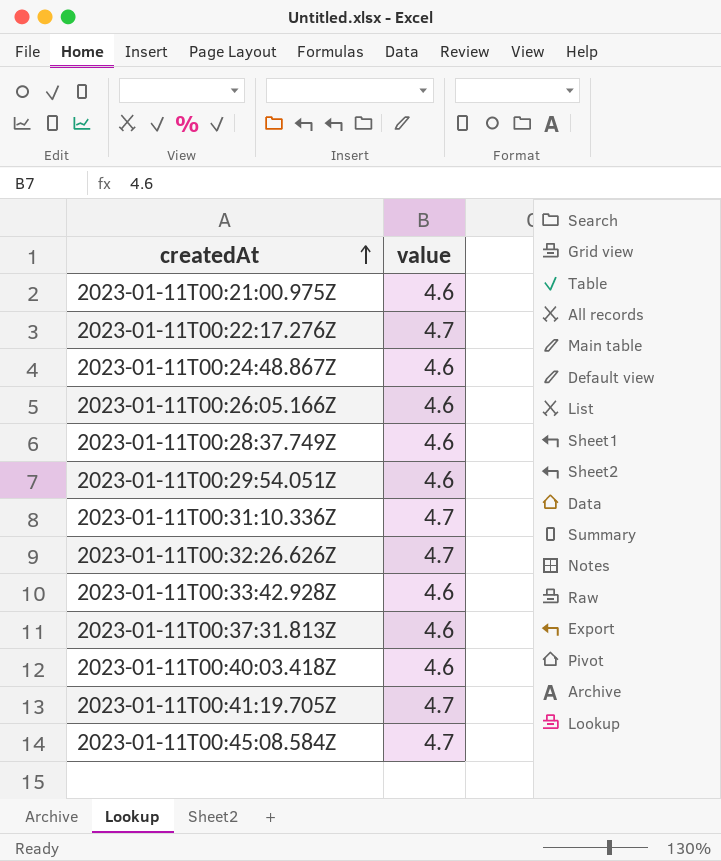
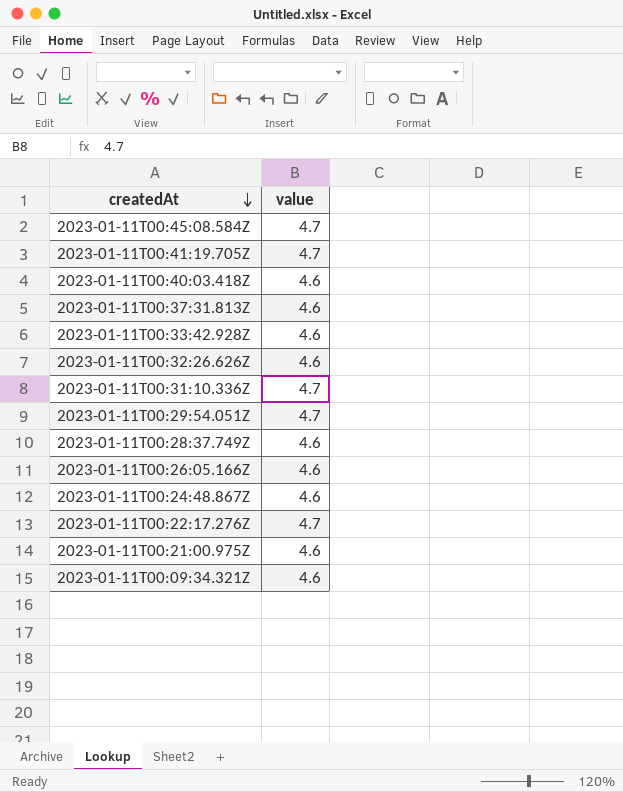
row order: createdAt ascending -> createdAt descending
2023-01-11T00:32:26.626Z | value: 4.7 -> 4.6
2023-01-11T00:29:54.051Z | value: 4.6 -> 4.7
row 2023-01-11T00:09:34.321Z: none -> 4.6

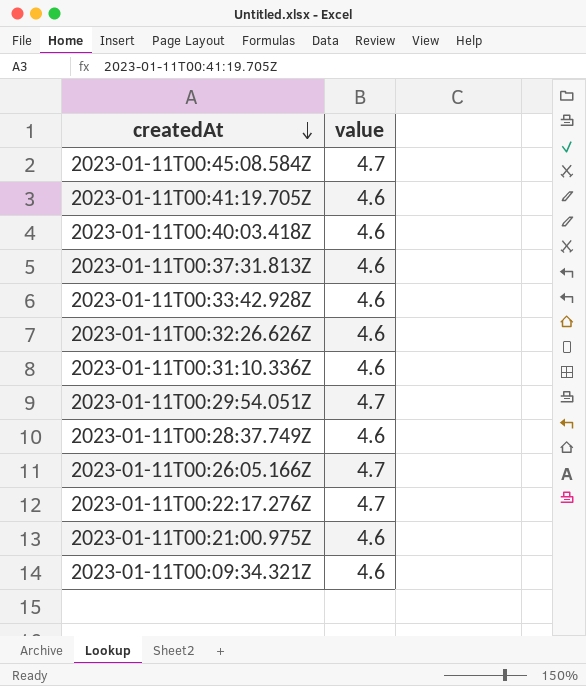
row 2023-01-11T00:24:48.867Z: 4.6 -> none
2023-01-11T00:41:19.705Z | value: 4.7 -> 4.6
2023-01-11T00:31:10.336Z | value: 4.7 -> 4.6
2023-01-11T00:26:05.166Z | value: 4.6 -> 4.7

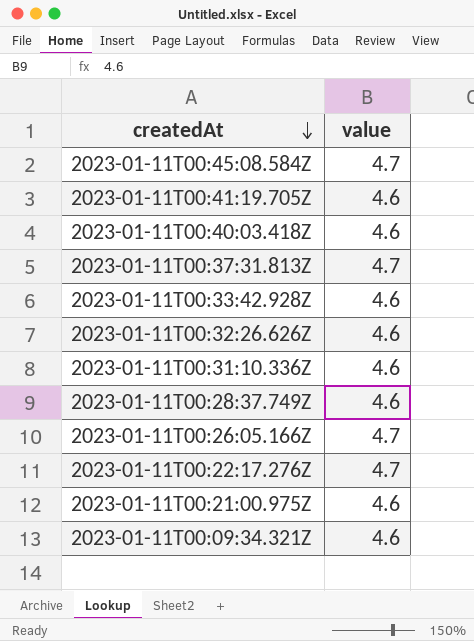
row 2023-01-11T00:29:54.051Z: 4.7 -> none
2023-01-11T00:37:31.813Z | value: 4.6 -> 4.7

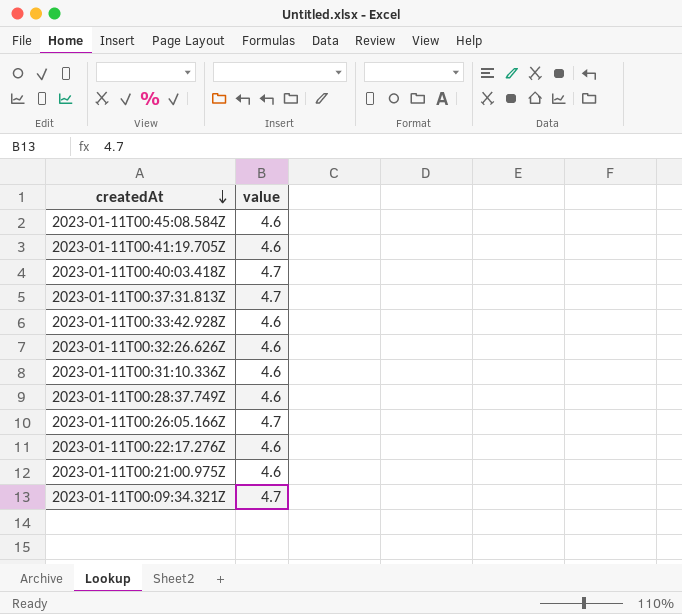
2023-01-11T00:45:08.584Z | value: 4.7 -> 4.6
2023-01-11T00:40:03.418Z | value: 4.6 -> 4.7
2023-01-11T00:22:17.276Z | value: 4.7 -> 4.6
2023-01-11T00:09:34.321Z | value: 4.6 -> 4.7

